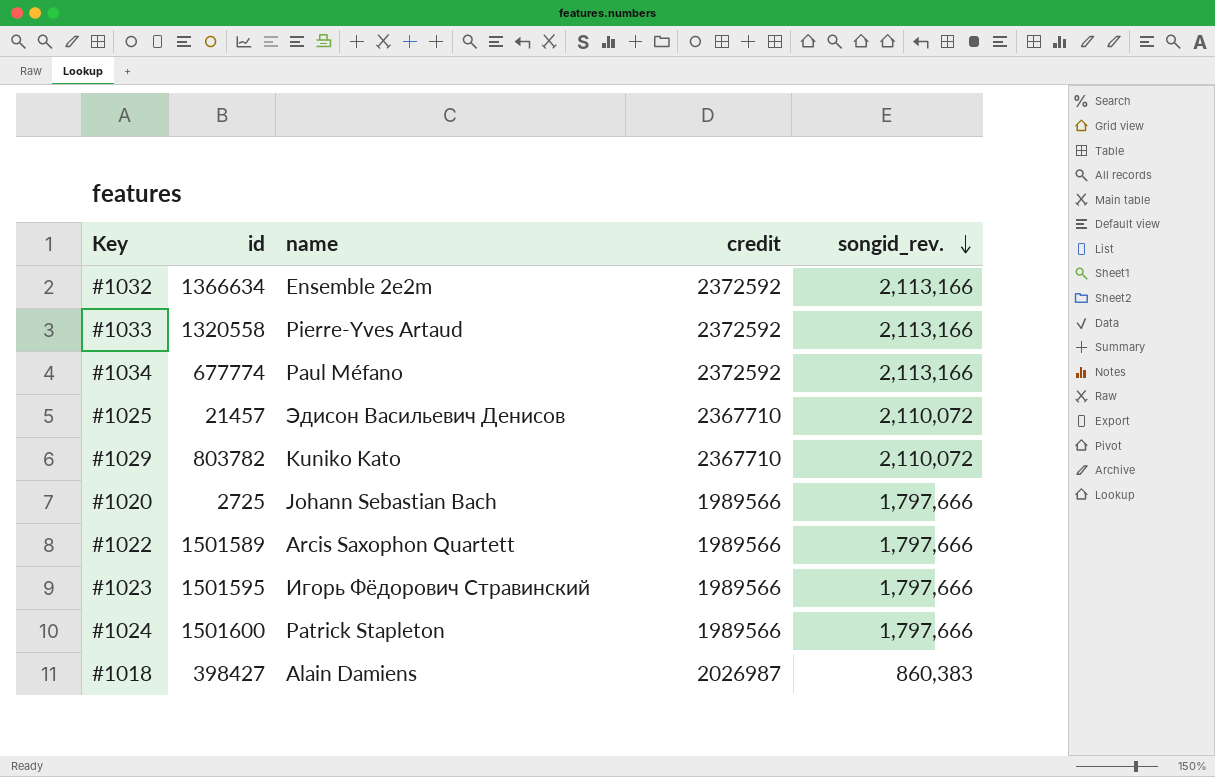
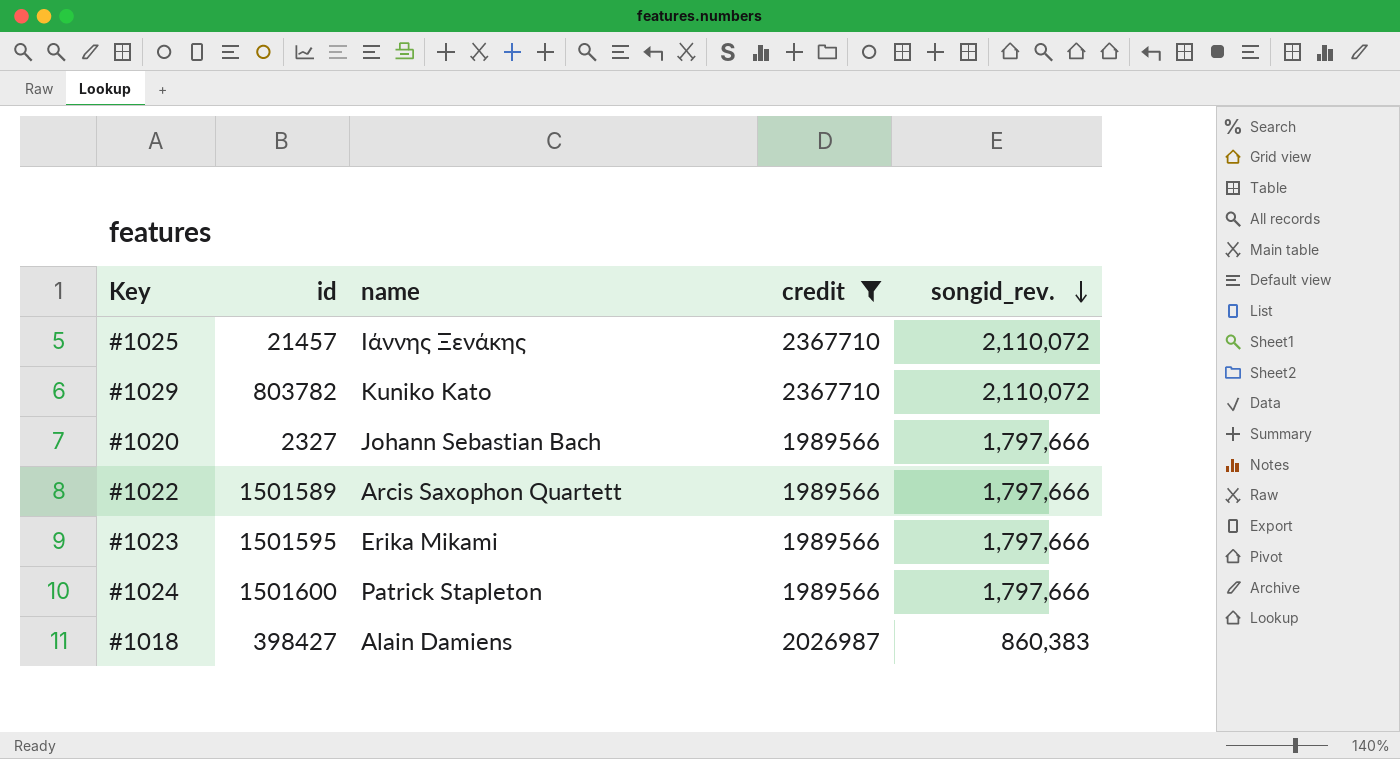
filter: none -> credit != 2372592
#1025 | name: Эдисон Васильевич Денисов -> Ιάννης Ξενάκης
#1020 | id: 2725 -> 2327
#1023 | name: Игорь Фёдорович Стравинский -> Erika Mikami

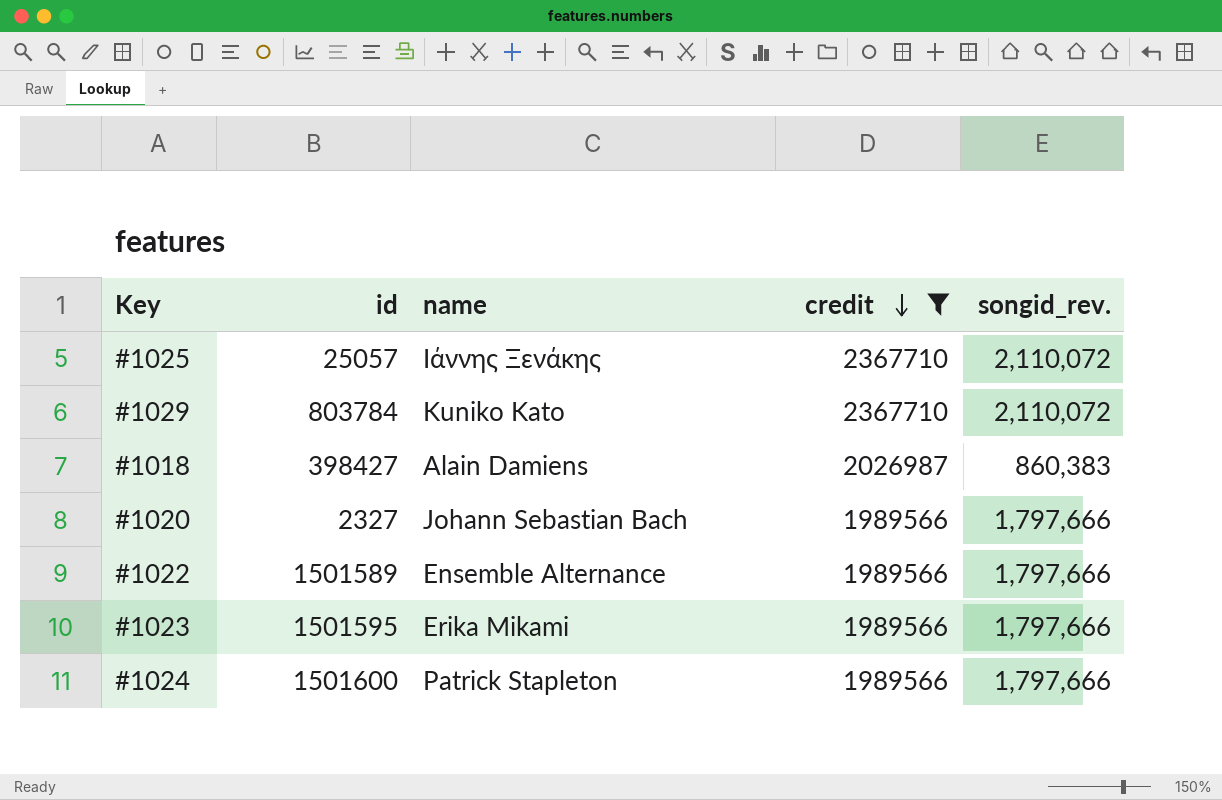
row order: songid_rev. descending -> credit descending
#1025 | id: 21457 -> 25057
#1029 | id: 803782 -> 803784
#1022 | name: Arcis Saxophon Quartett -> Ensemble Alternance

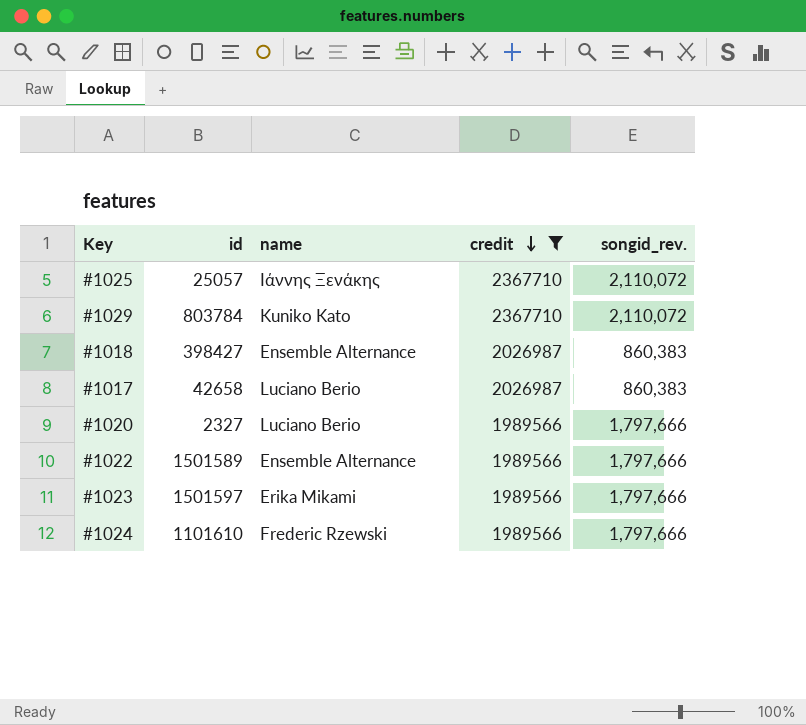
#1018 | name: Alain Damiens -> Ensemble Alternance
row #1017: none -> 42658 | Luciano Berio | 2026987 | 860,383
#1020 | name: Johann Sebastian Bach -> Luciano Berio
#1023 | id: 1501595 -> 1501597
#1024 | id: 1501600 -> 1101610
#1024 | name: Patrick Stapleton -> Frederic Rzewski

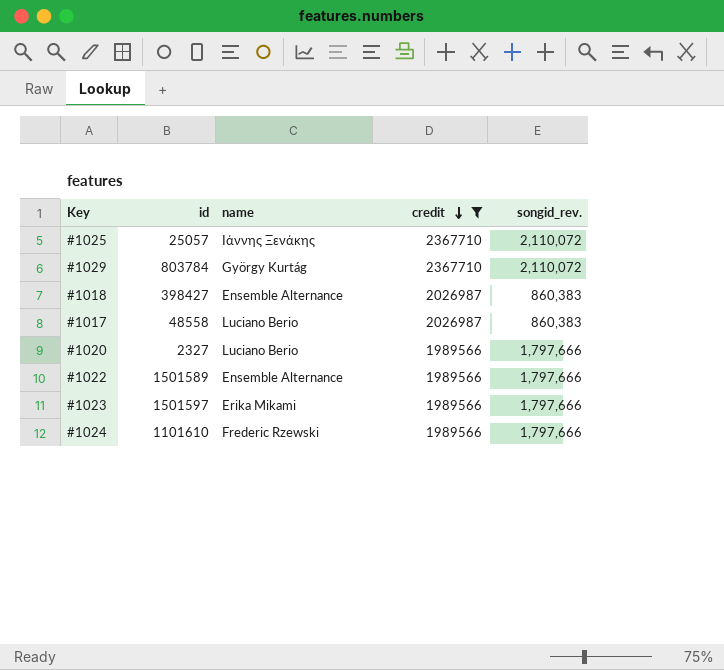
#1029 | name: Kuniko Kato -> György Kurtág
#1017 | id: 42658 -> 48558

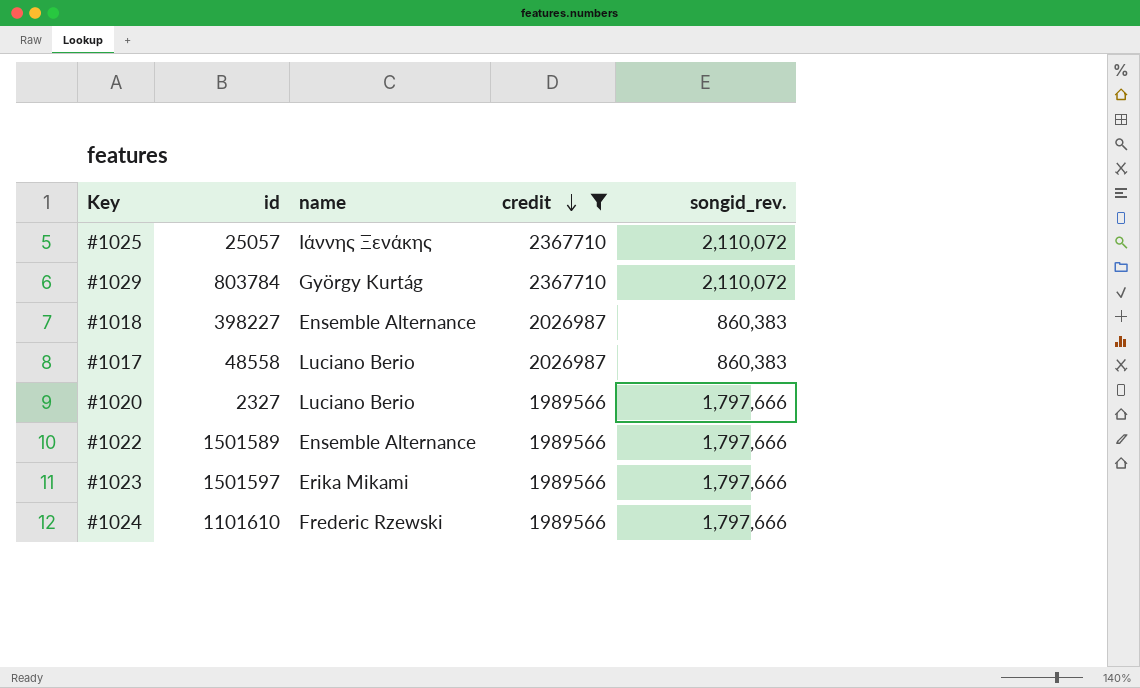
#1018 | id: 398427 -> 398227

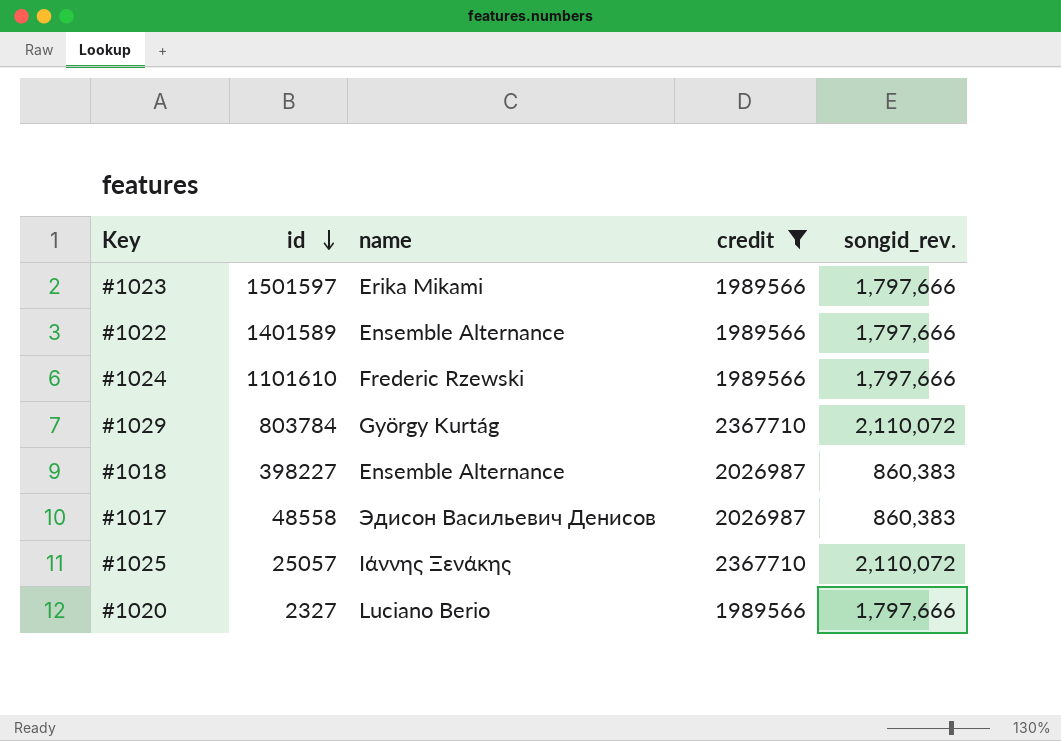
row order: credit descending -> id descending
#1022 | id: 1501589 -> 1401589
#1017 | name: Luciano Berio -> Эдисон Васильевич Денисов

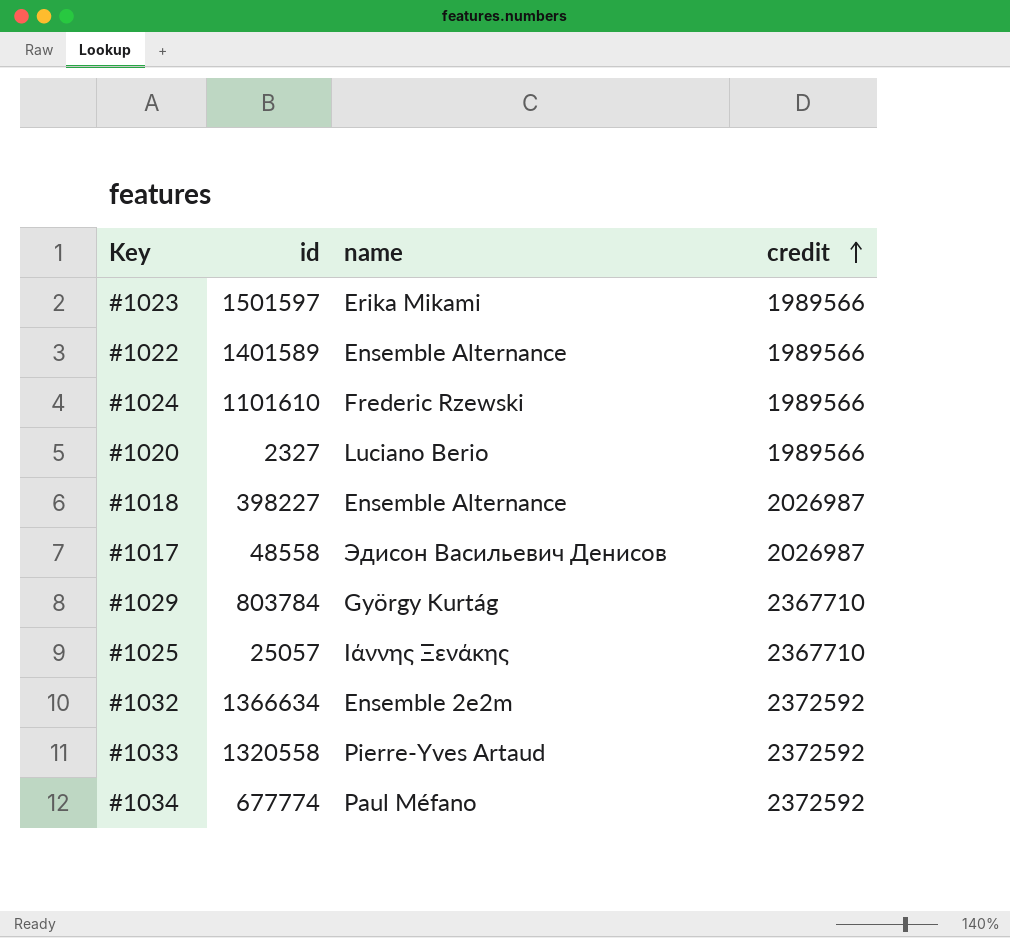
filter: credit != 2372592 -> none
row order: id descending -> credit ascending
column songid_rev. | position: 5 -> none

